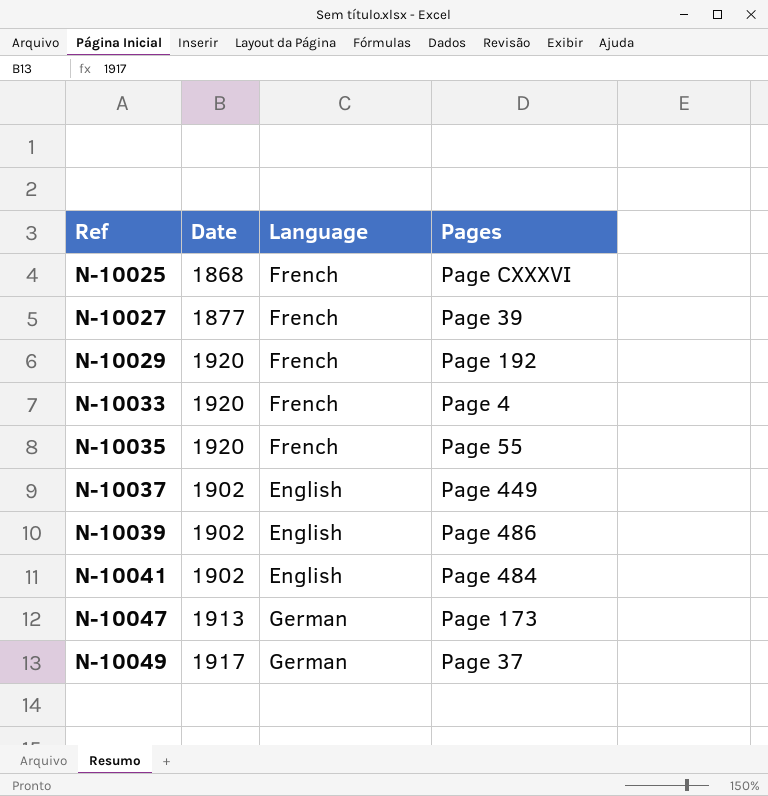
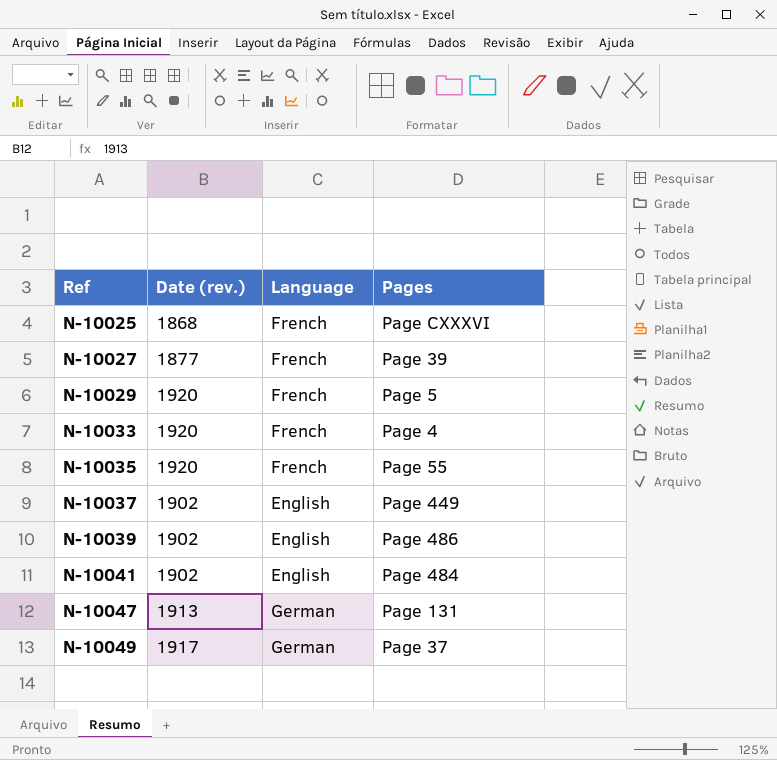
column name: Date -> Date (rev.)
N-10029 | Pages: Page 192 -> Page 5
N-10047 | Pages: Page 173 -> Page 131

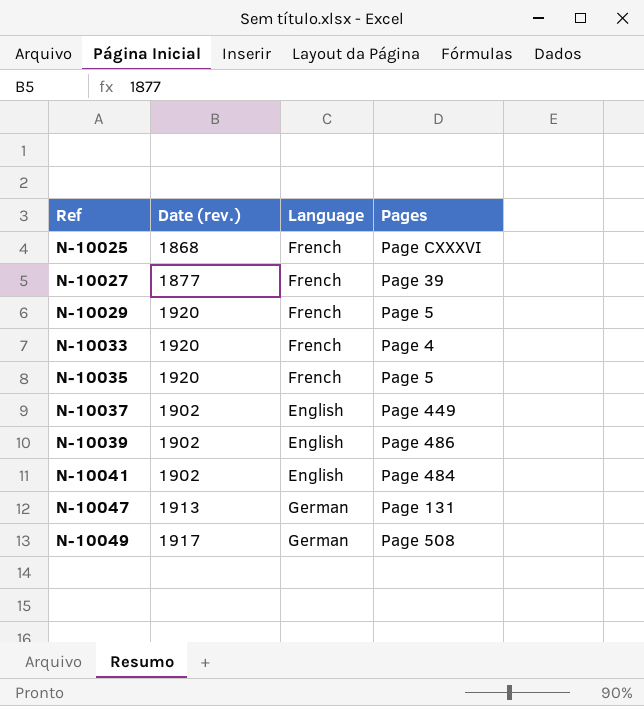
N-10035 | Pages: Page 55 -> Page 5
N-10049 | Pages: Page 37 -> Page 508

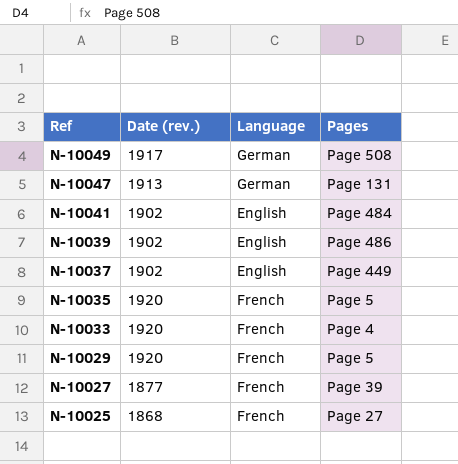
row order: Ref ascending -> Ref descending
N-10025 | Pages: Page CXXXVI -> Page 27

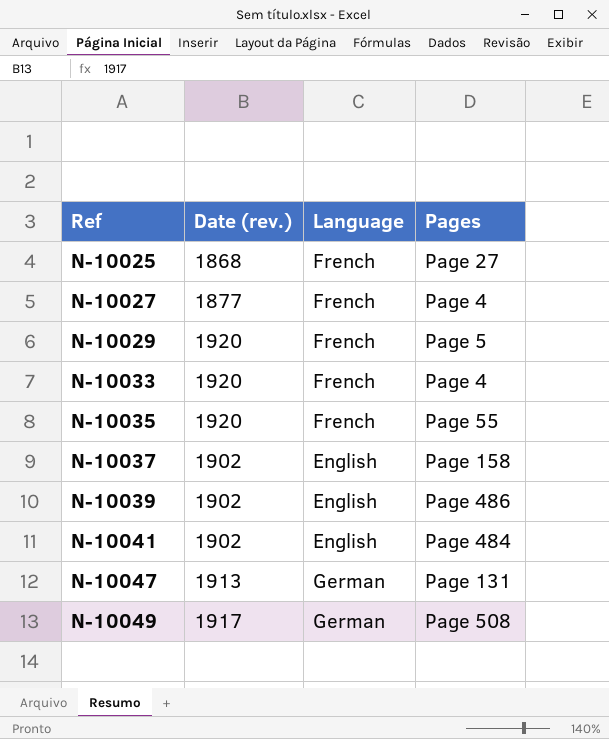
row order: Ref descending -> Ref ascending
N-10027 | Pages: Page 39 -> Page 4
N-10035 | Pages: Page 5 -> Page 55
N-10037 | Pages: Page 449 -> Page 158

